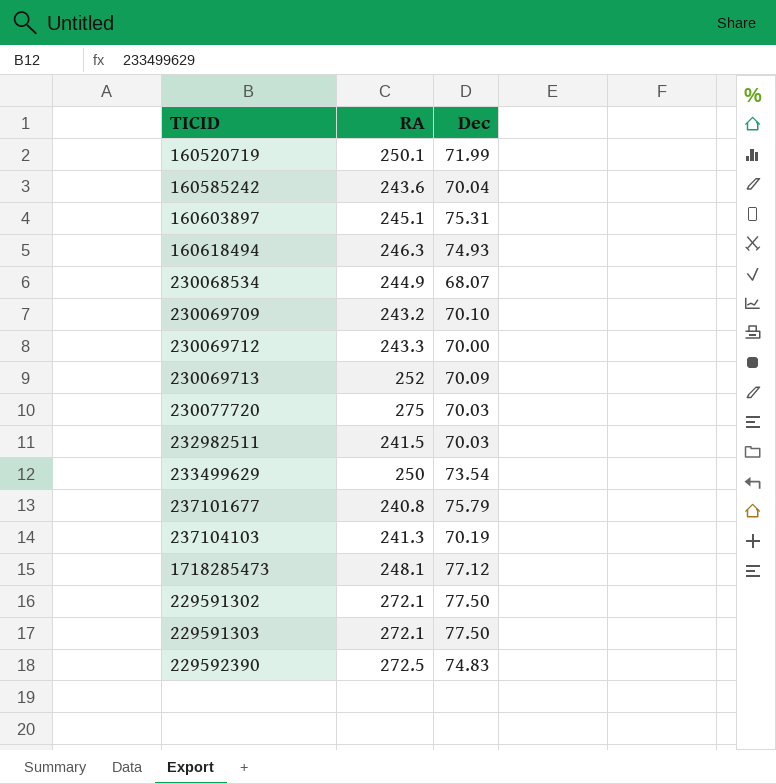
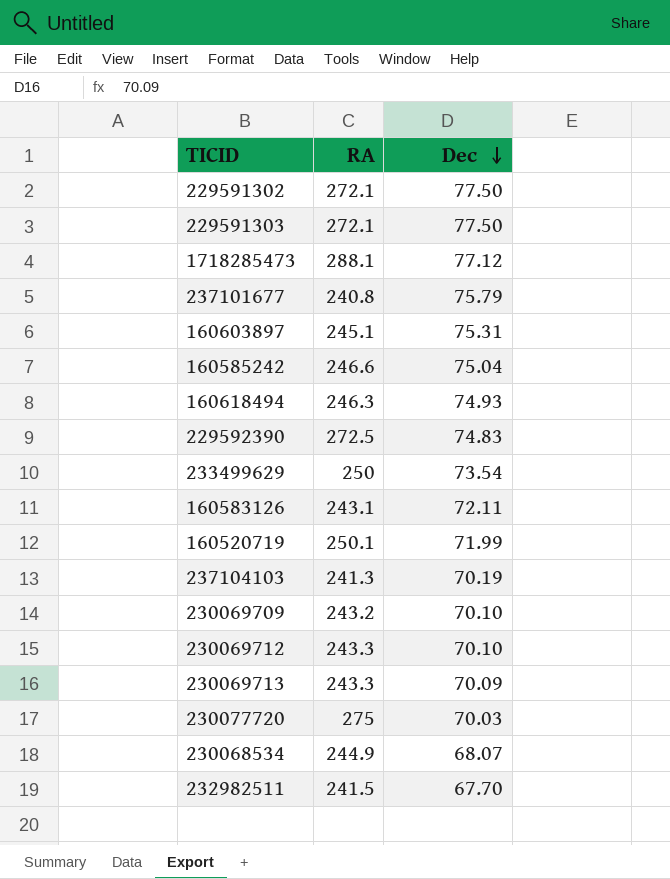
row order: none -> Dec descending
1718285473 | RA: 248.1 -> 288.1
160585242 | RA: 243.6 -> 246.6
160585242 | Dec: 70.04 -> 75.04
row 160583126: none -> 243.1 | 72.11
230069712 | Dec: 70.00 -> 70.10
230069713 | RA: 252 -> 243.3
232982511 | Dec: 70.03 -> 67.70

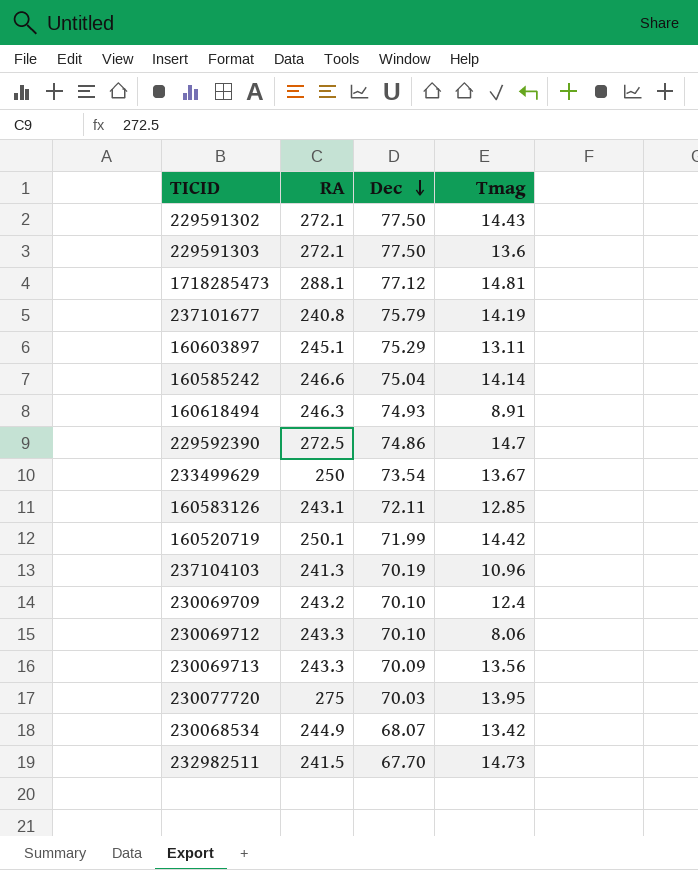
column Tmag | position: none -> 4
160603897 | Dec: 75.31 -> 75.29
229592390 | Dec: 74.83 -> 74.86

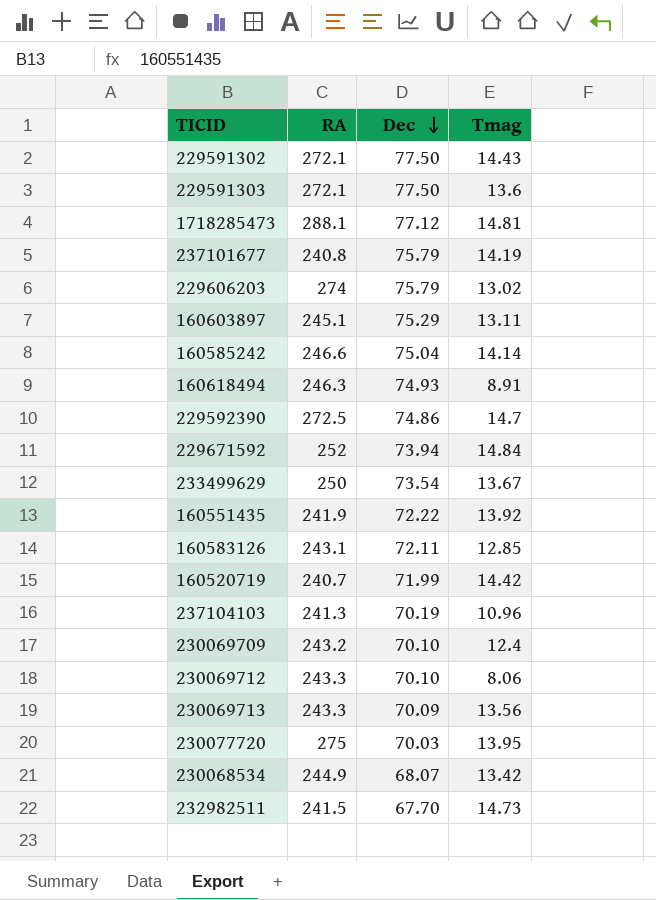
row 229606203: none -> 274 | 75.79 | 13.02
row 229671592: none -> 252 | 73.94 | 14.84
row 160551435: none -> 241.9 | 72.22 | 13.92
160520719 | RA: 250.1 -> 240.7

